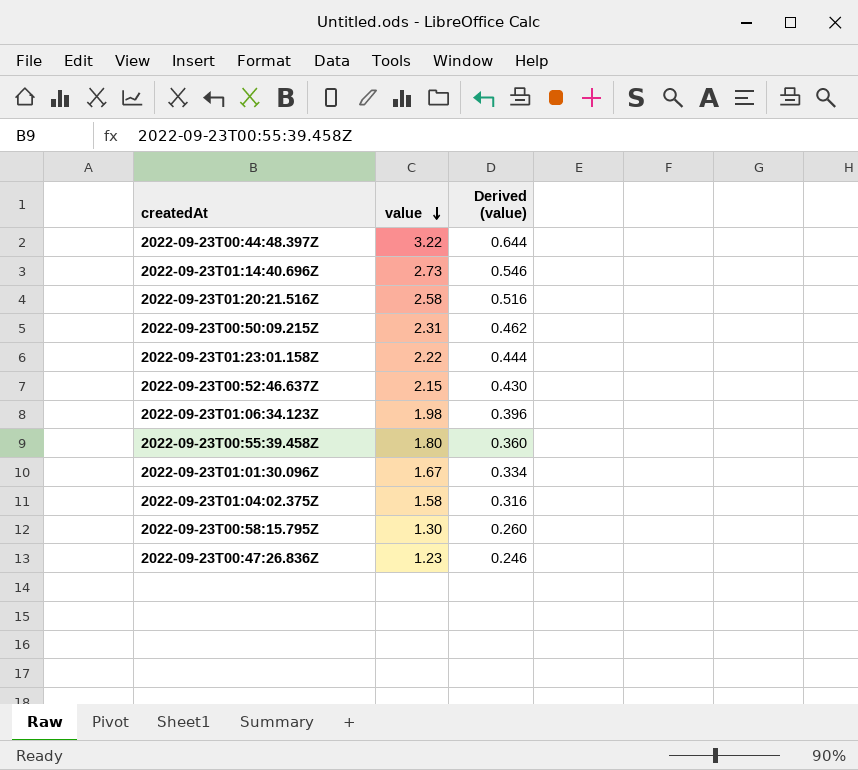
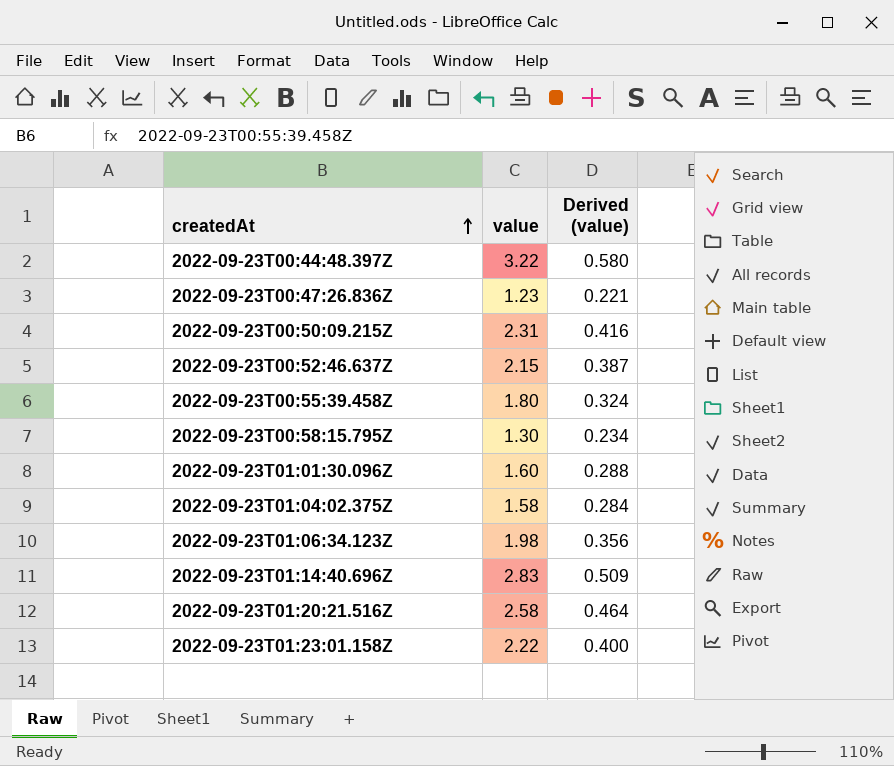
row order: value descending -> createdAt ascending
column Derived (value) | formula: [value] * 0.2 -> [value] * 0.18
2022-09-23T01:01:30.096Z | value: 1.67 -> 1.60
2022-09-23T01:14:40.696Z | value: 2.73 -> 2.83

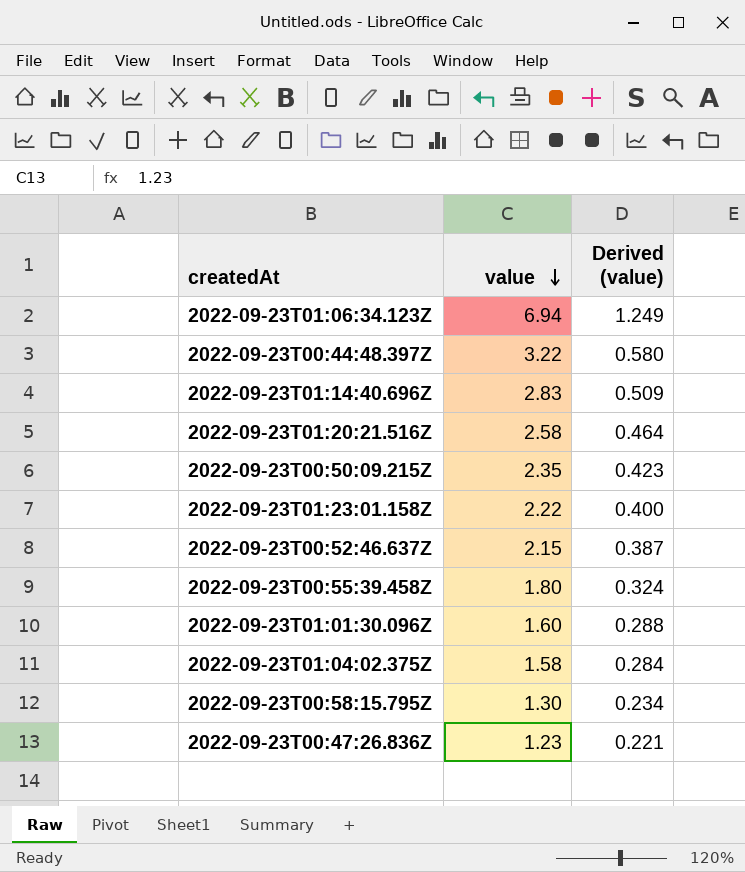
row order: createdAt ascending -> value descending
2022-09-23T01:06:34.123Z | value: 1.98 -> 6.94
2022-09-23T01:06:34.123Z | Derived (value): 0.356 -> 1.249
2022-09-23T00:50:09.215Z | value: 2.31 -> 2.35
2022-09-23T00:50:09.215Z | Derived (value): 0.416 -> 0.423

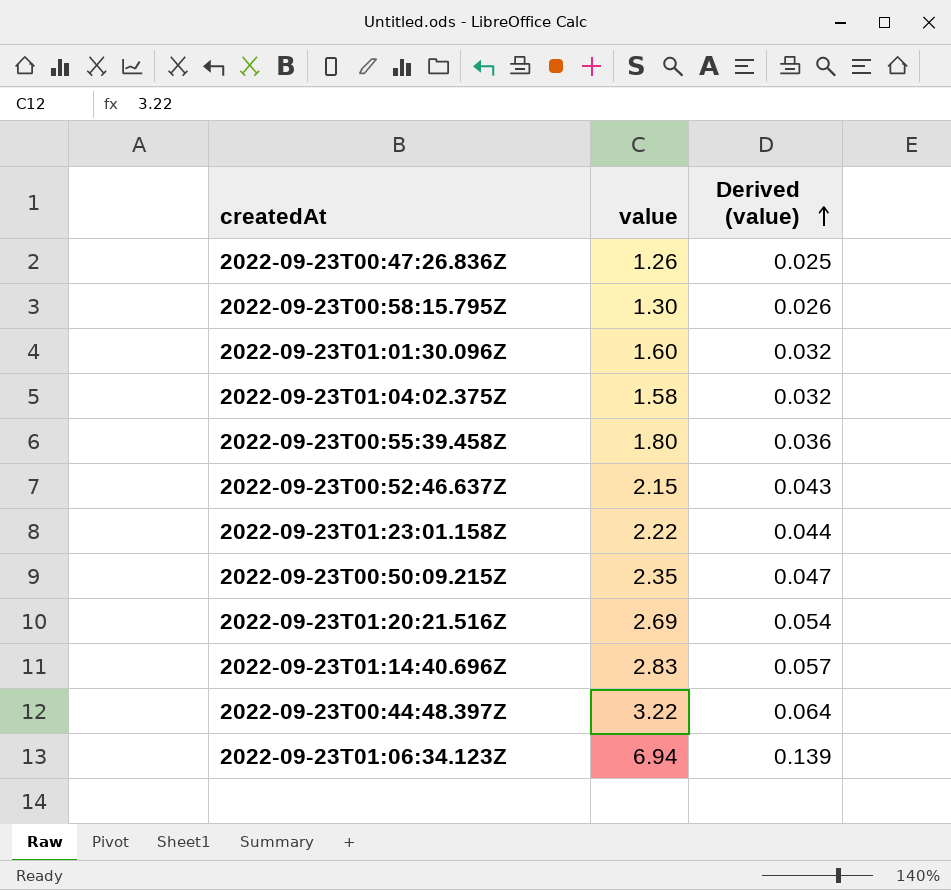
row order: value descending -> Derived (value) ascending
column Derived (value) | formula: [value] * 0.18 -> [value] * 0.02
2022-09-23T00:47:26.836Z | value: 1.23 -> 1.26
2022-09-23T01:20:21.516Z | value: 2.58 -> 2.69

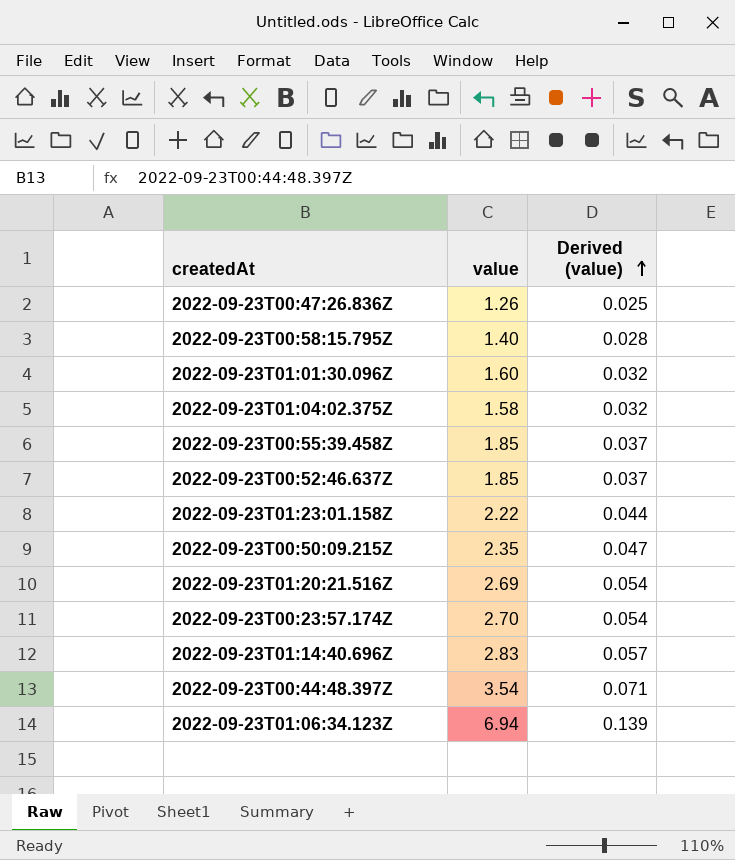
2022-09-23T00:58:15.795Z | value: 1.30 -> 1.40
2022-09-23T00:58:15.795Z | Derived (value): 0.026 -> 0.028
2022-09-23T00:55:39.458Z | value: 1.80 -> 1.85
2022-09-23T00:55:39.458Z | Derived (value): 0.036 -> 0.037
2022-09-23T00:52:46.637Z | value: 2.15 -> 1.85
2022-09-23T00:52:46.637Z | Derived (value): 0.043 -> 0.037
row 2022-09-23T00:23:57.174Z: none -> 2.70 | 0.054
2022-09-23T00:44:48.397Z | value: 3.22 -> 3.54
2022-09-23T00:44:48.397Z | Derived (value): 0.064 -> 0.071

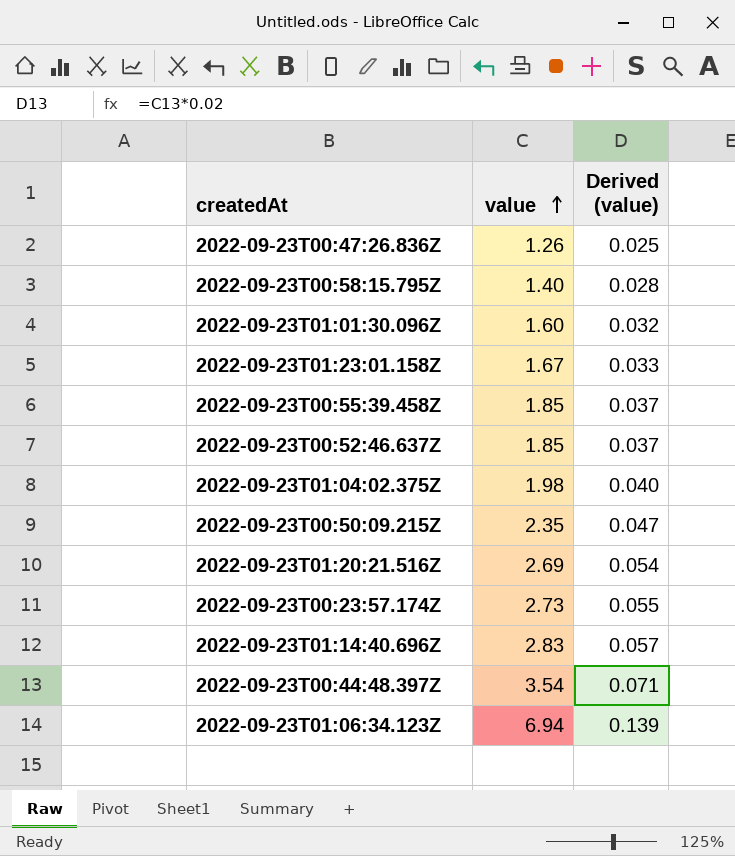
row order: Derived (value) ascending -> value ascending
2022-09-23T01:23:01.158Z | value: 2.22 -> 1.67
2022-09-23T01:23:01.158Z | Derived (value): 0.044 -> 0.033
2022-09-23T01:04:02.375Z | value: 1.58 -> 1.98
2022-09-23T01:04:02.375Z | Derived (value): 0.032 -> 0.040
2022-09-23T00:23:57.174Z | value: 2.70 -> 2.73
2022-09-23T00:23:57.174Z | Derived (value): 0.054 -> 0.055

